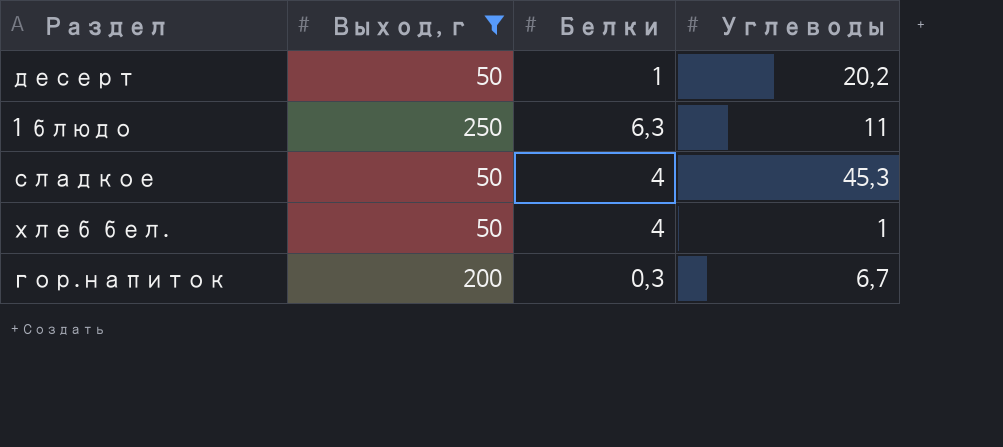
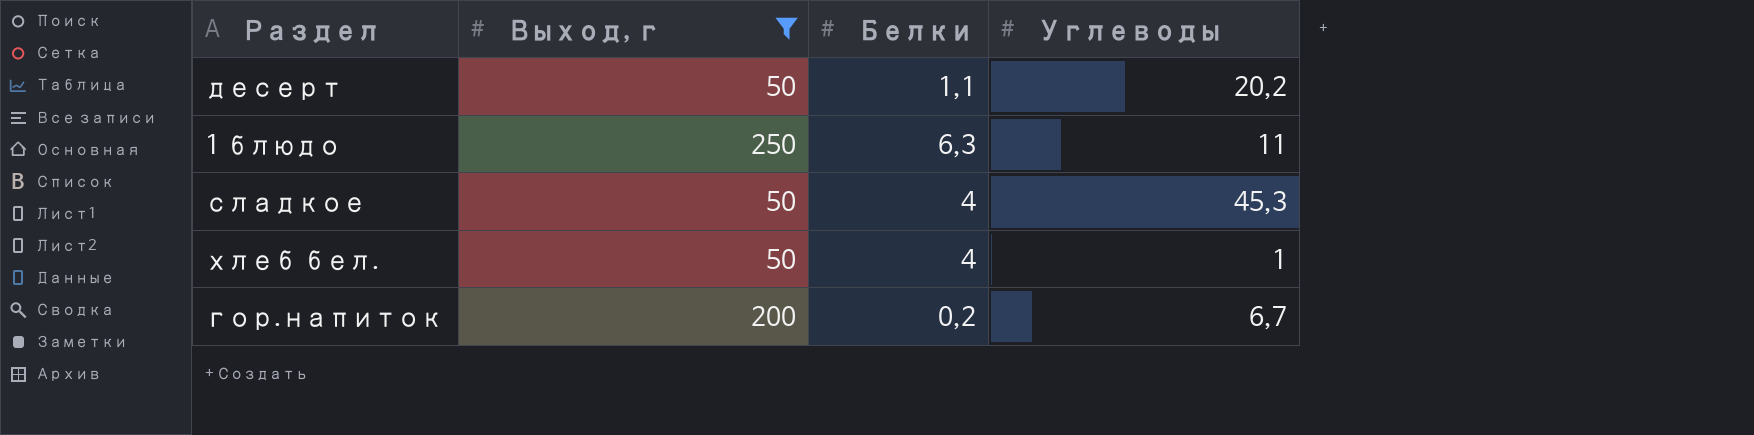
десерт | Белки: 1 -> 1,1
гор.напиток | Белки: 0,3 -> 0,2

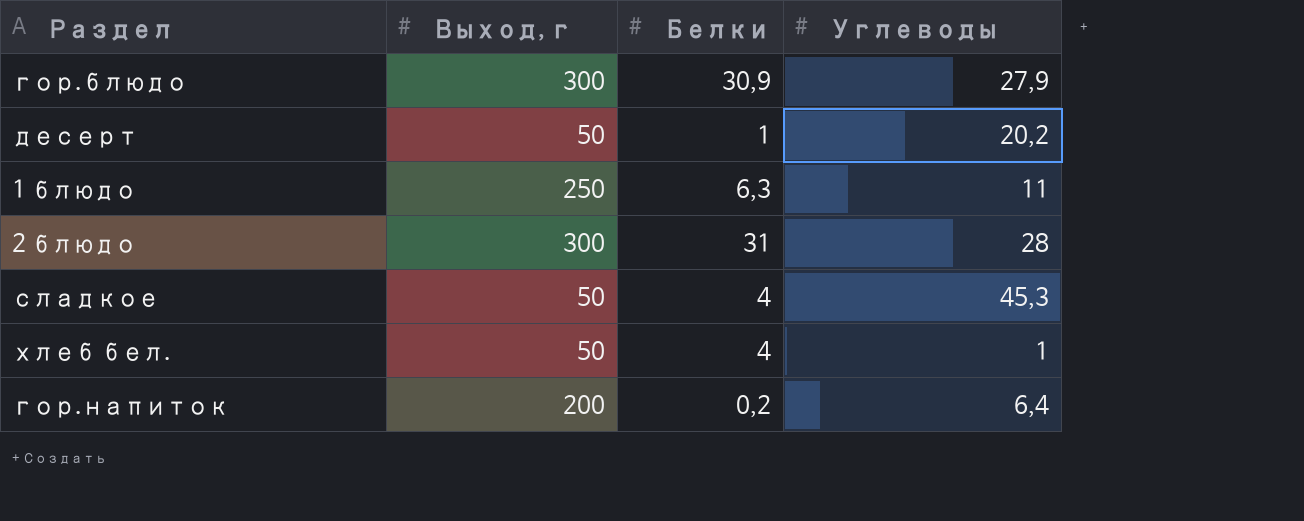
filter: Выход, г != 300 -> none
десерт | Белки: 1,1 -> 1
гор.напиток | Углеводы: 6,7 -> 6,4

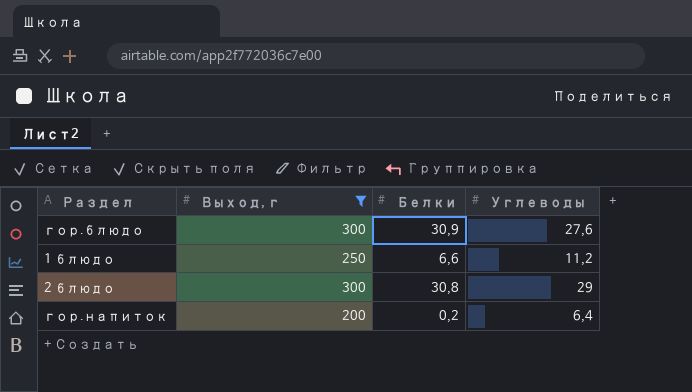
filter: none -> Выход, г != 50
гор.блюдо | Углеводы: 27,9 -> 27,6
1 блюдо | Белки: 6,3 -> 6,6
1 блюдо | Углеводы: 11 -> 11,2
2 блюдо | Белки: 31 -> 30,8
2 блюдо | Углеводы: 28 -> 29

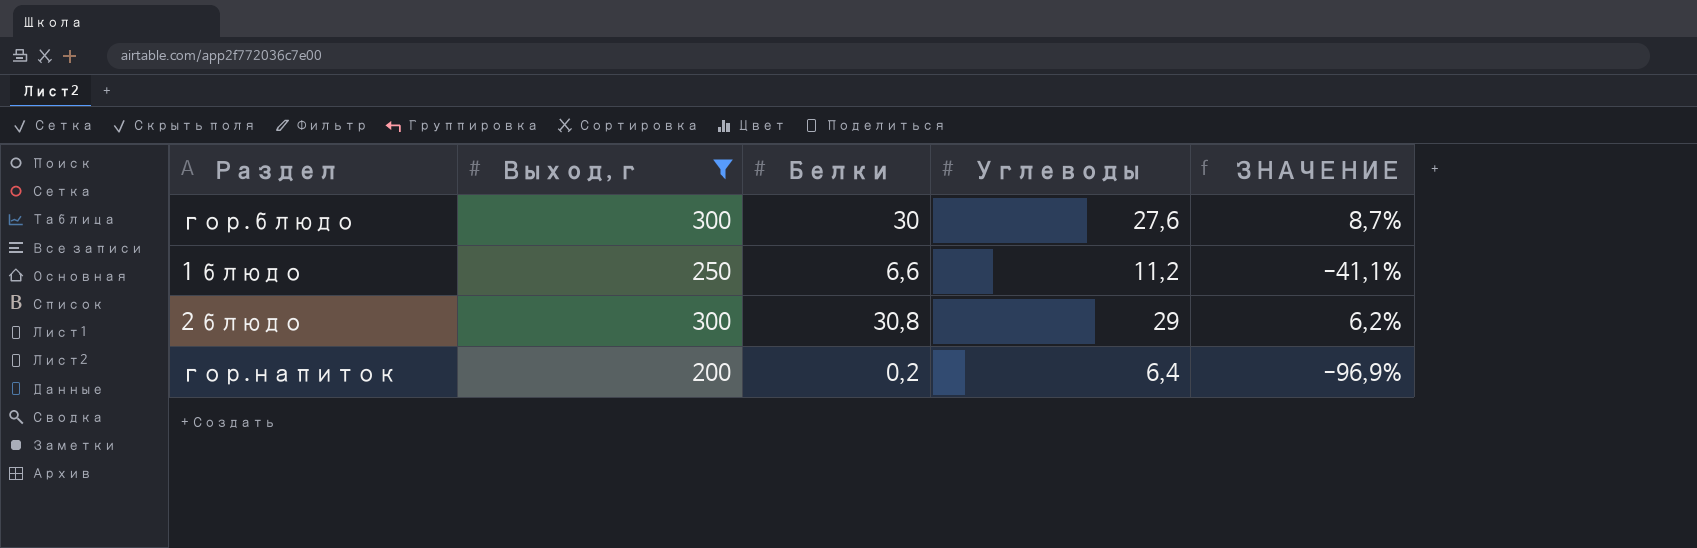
column ЗНАЧЕНИЕ | formula: none -> ([Белки] - [Углеводы]) / [Углеводы]
гор.блюдо | Белки: 30,9 -> 30

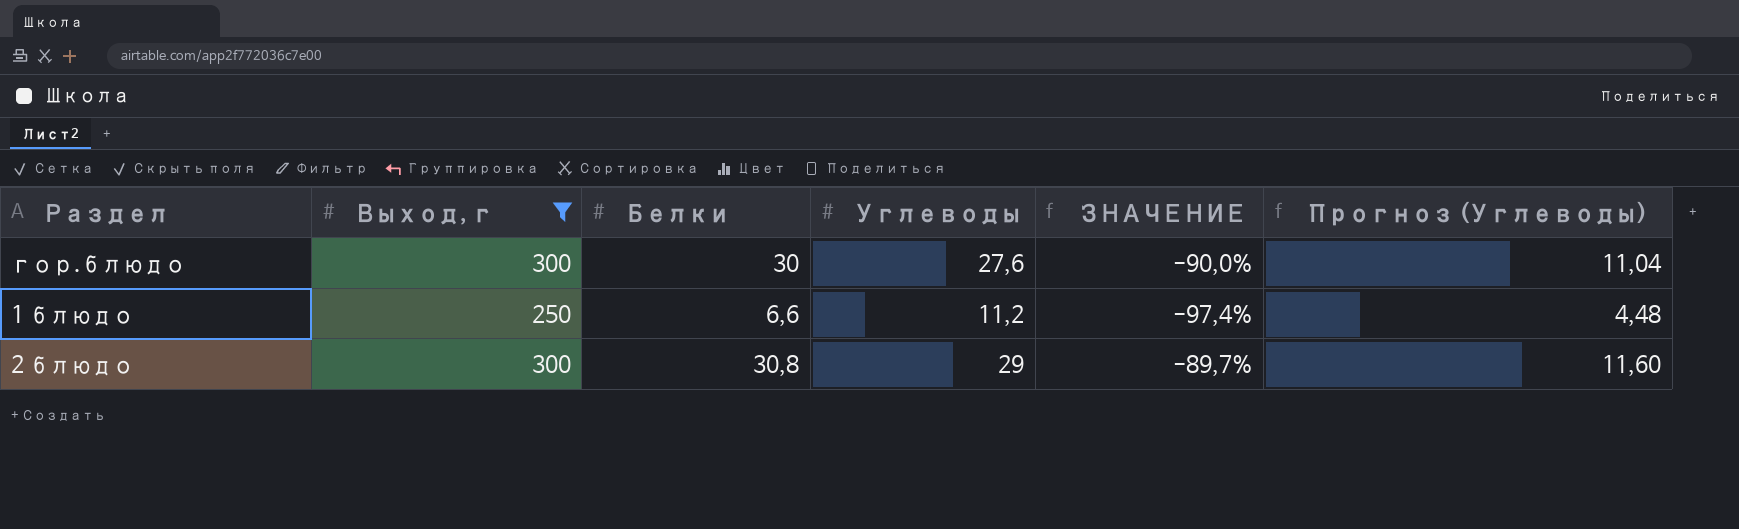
column ЗНАЧЕНИЕ | formula: ([Белки] - [Углеводы]) / [Углеводы] -> ([Белки] - [Выход, г]) / [Выход, г]
column Прогноз (Углеводы) | formula: none -> [Углеводы] * 0,4
row гор.напиток: 200 | 0,2 | 6,4 | -96,9% -> none

